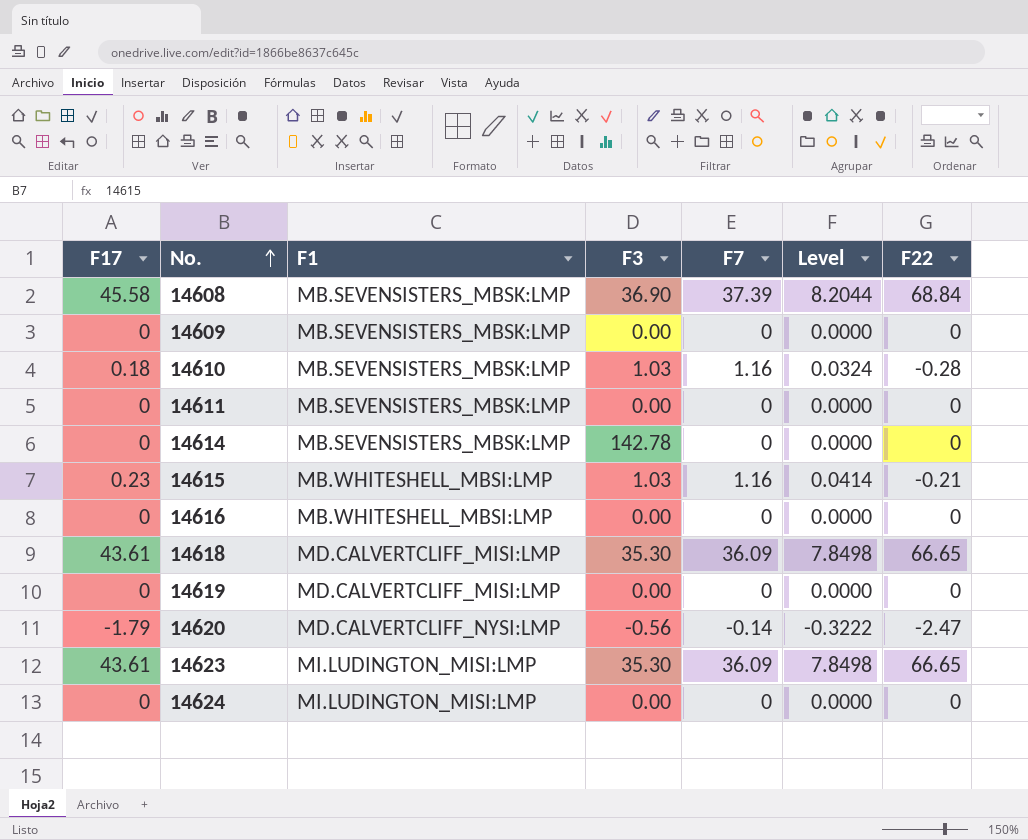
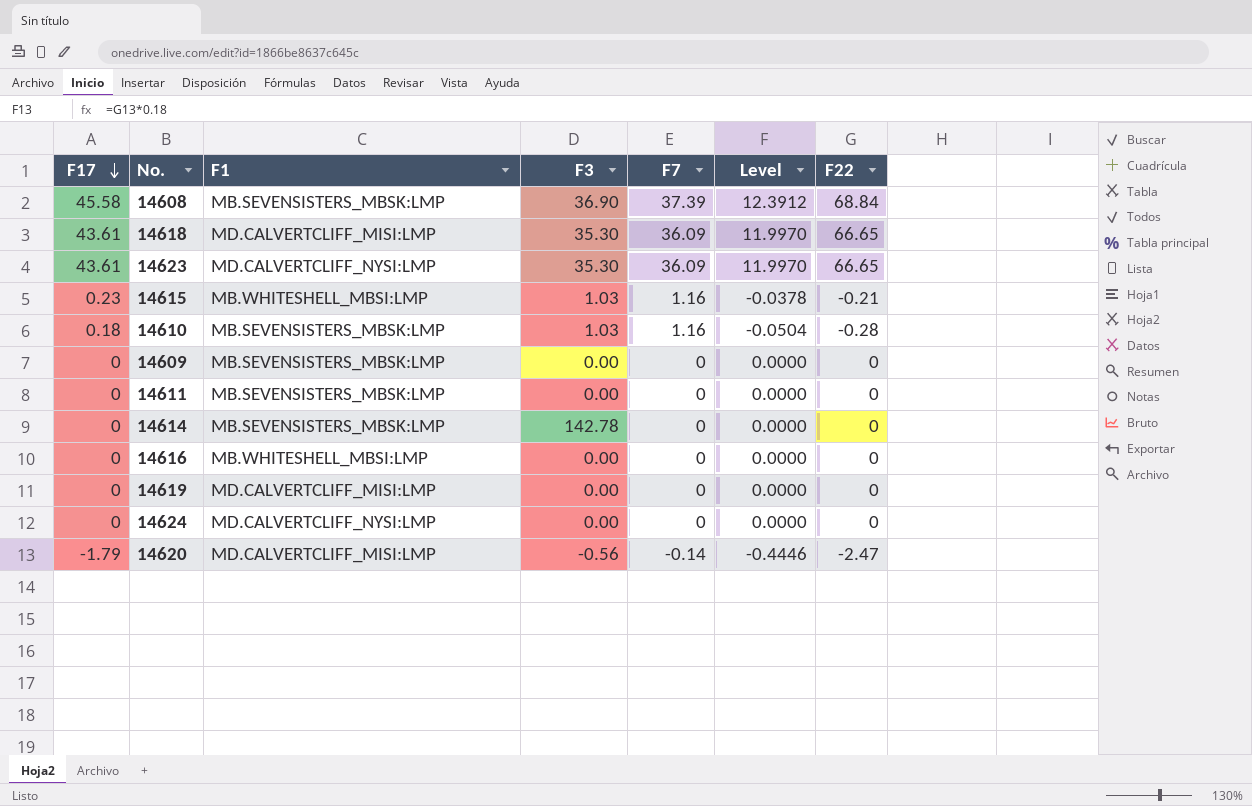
row order: No. ascending -> F17 descending
column Level | formula: [F17] * 0.18 -> [F22] * 0.18
14623 | F1: MI.LUDINGTON_MISI:LMP -> MD.CALVERTCLIFF_NYSI:LMP
14624 | F1: MI.LUDINGTON_MISI:LMP -> MD.CALVERTCLIFF_NYSI:LMP
14620 | F1: MD.CALVERTCLIFF_NYSI:LMP -> MD.CALVERTCLIFF_MISI:LMP

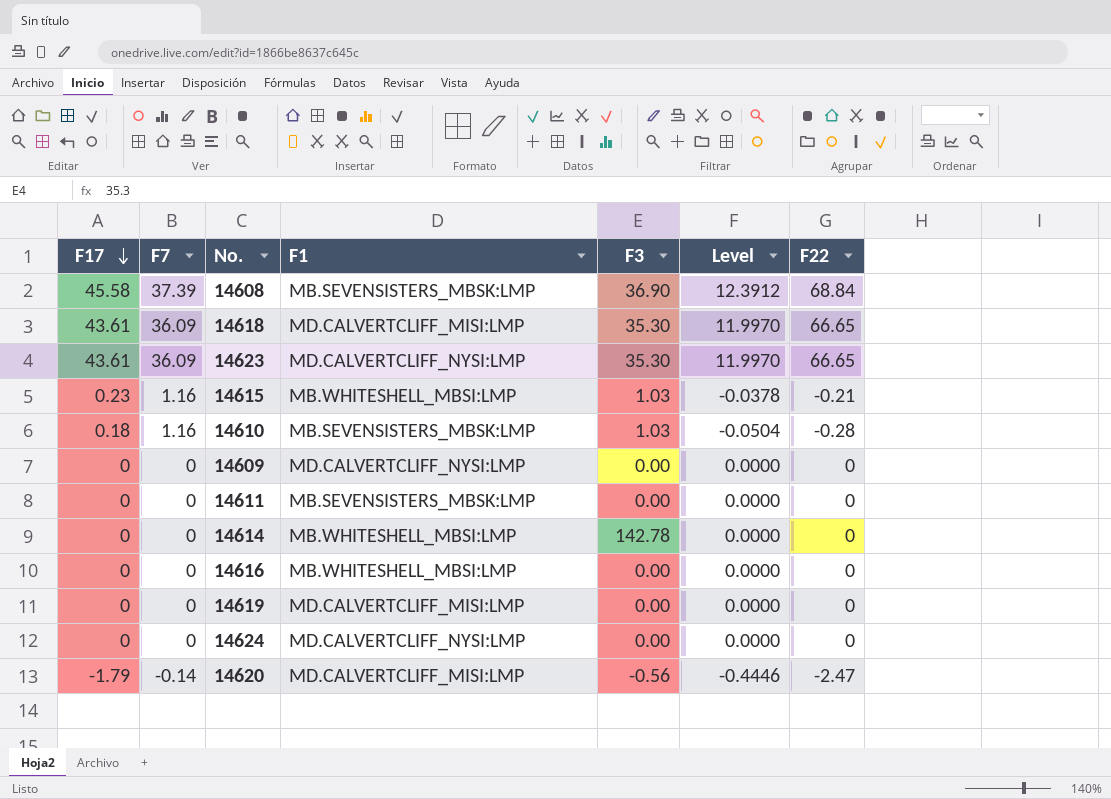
column F7 | position: 5 -> 2
14609 | F1: MB.SEVENSISTERS_MBSK:LMP -> MD.CALVERTCLIFF_NYSI:LMP
14614 | F1: MB.SEVENSISTERS_MBSK:LMP -> MB.WHITESHELL_MBSI:LMP

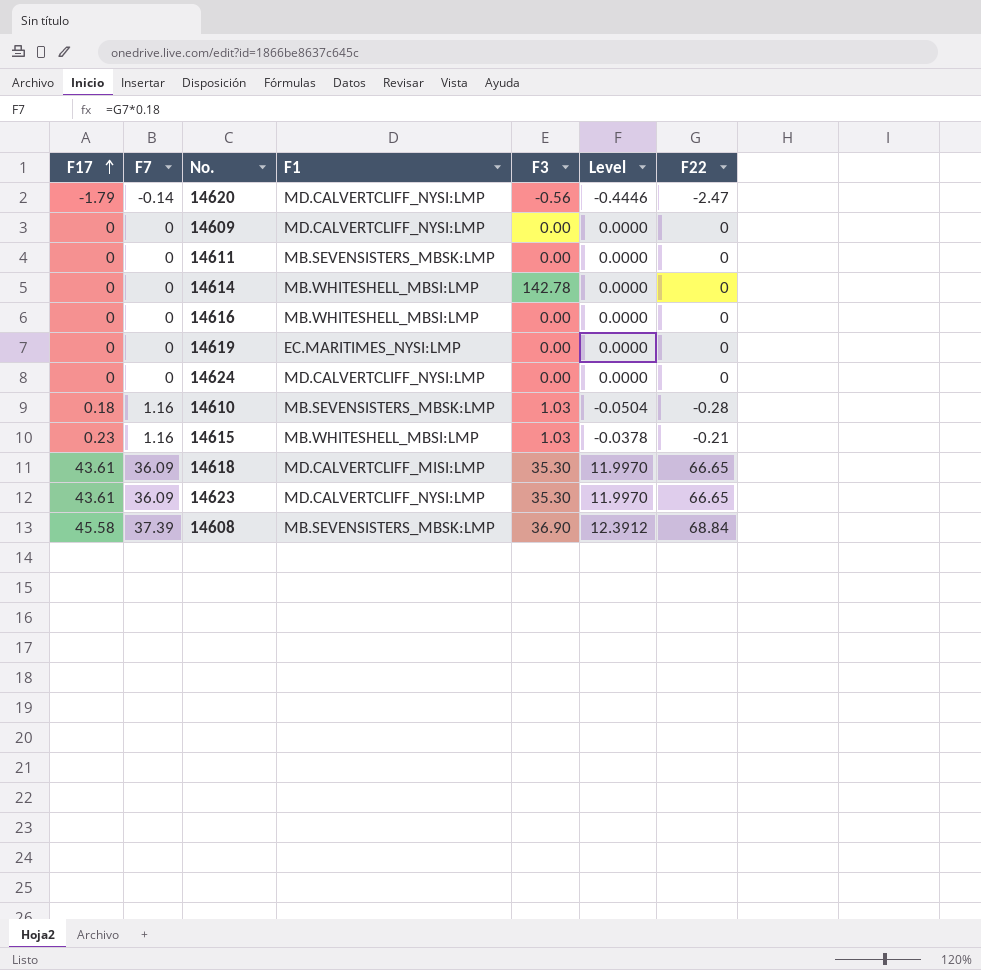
row order: F17 descending -> F17 ascending
14620 | F1: MD.CALVERTCLIFF_MISI:LMP -> MD.CALVERTCLIFF_NYSI:LMP
14619 | F1: MD.CALVERTCLIFF_MISI:LMP -> EC.MARITIMES_NYSI:LMP

